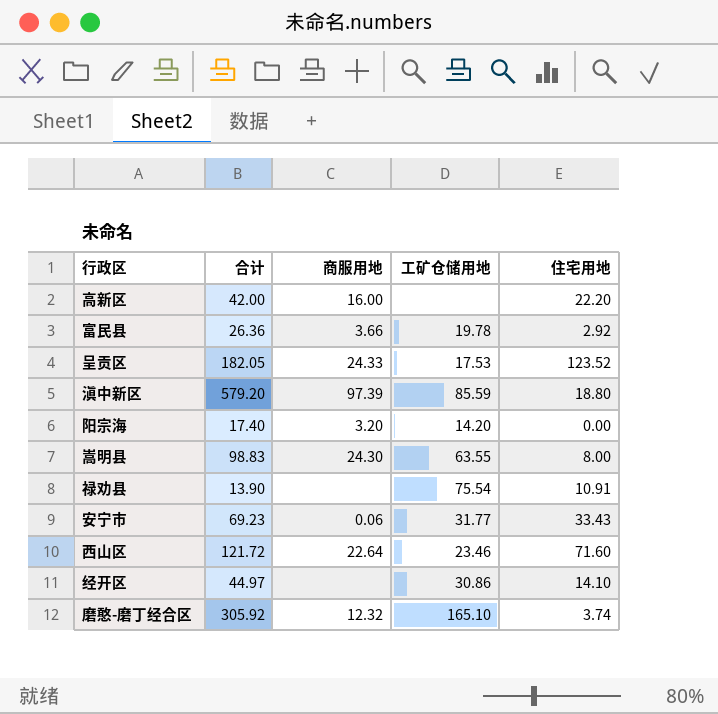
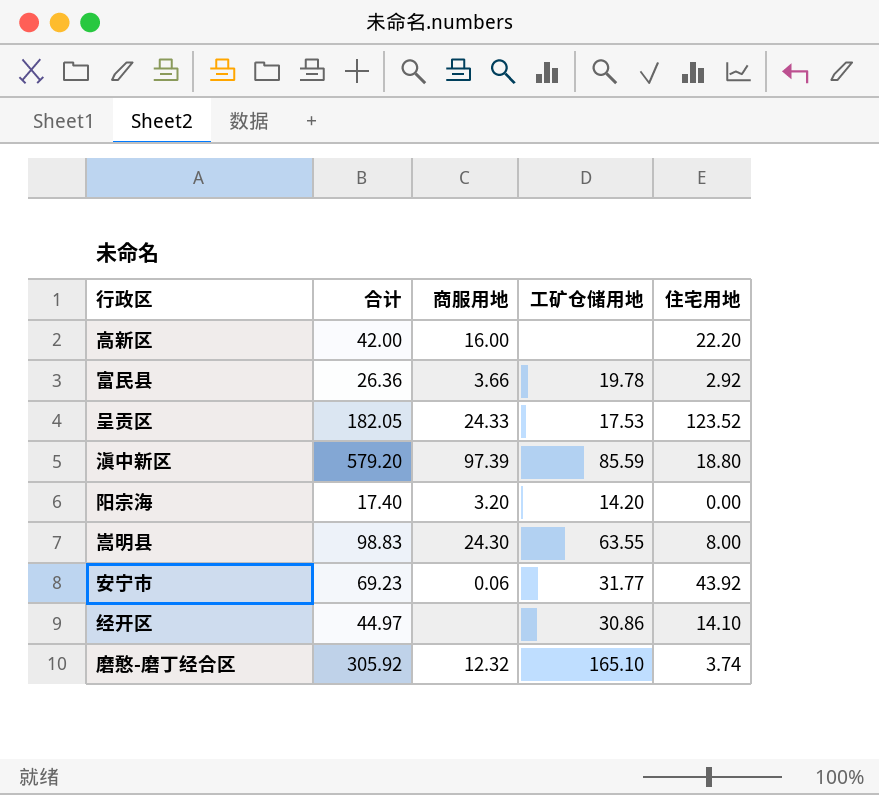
row 禄劝县: 13.90 | none | 75.54 | 10.91 -> none
row 西山区: 121.72 | 22.64 | 23.46 | 71.60 -> none
安宁市 | 住宅用地: 33.43 -> 43.92

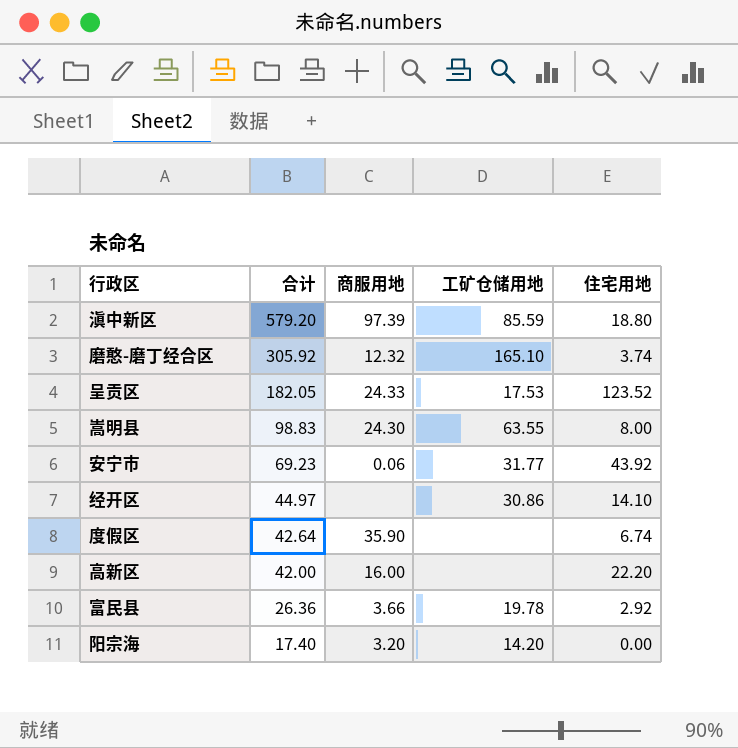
row order: none -> 合计 descending
row 度假区: none -> 42.64 | 35.90 | none | 6.74

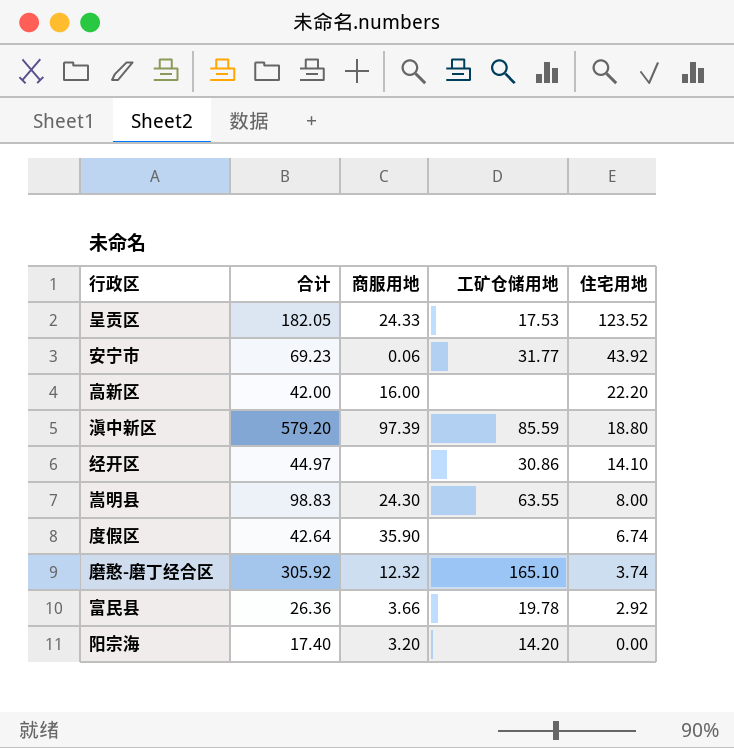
row order: 合计 descending -> 住宅用地 descending

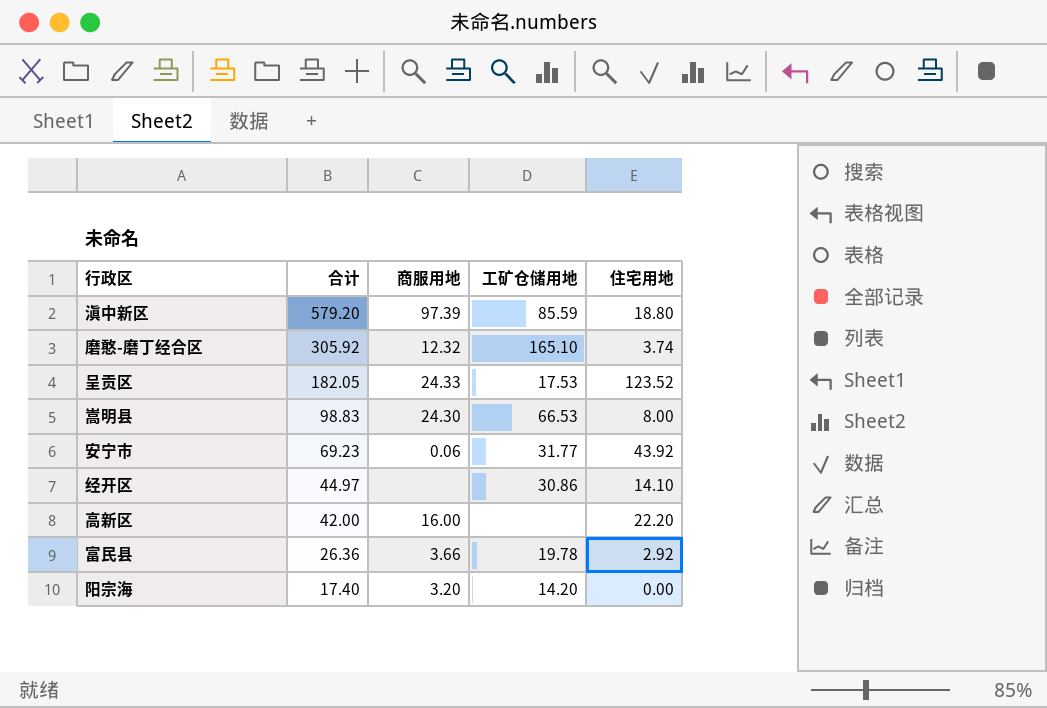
row order: 住宅用地 descending -> 合计 descending
row 度假区: 42.64 | 35.90 | none | 6.74 -> none
嵩明县 | 工矿仓储用地: 63.55 -> 66.53

